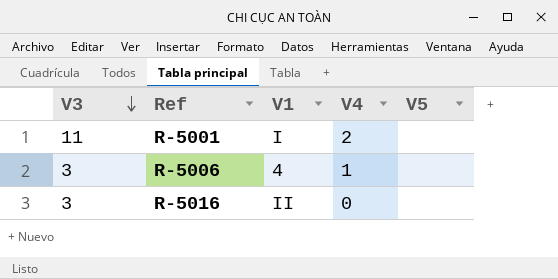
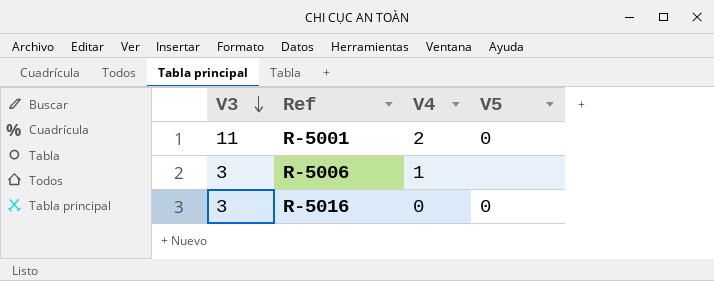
column V1 | position: 3 -> none
R-5001 | V5: none -> 0
R-5016 | V5: none -> 0

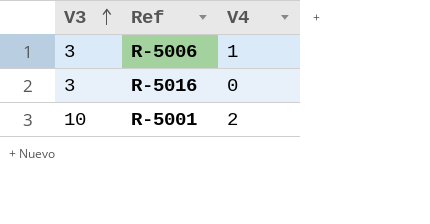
row order: V3 descending -> V3 ascending
column V5 | position: 4 -> none
R-5001 | V3: 11 -> 10

